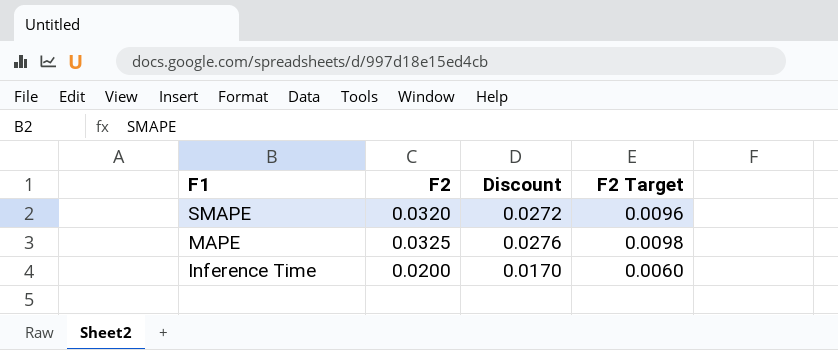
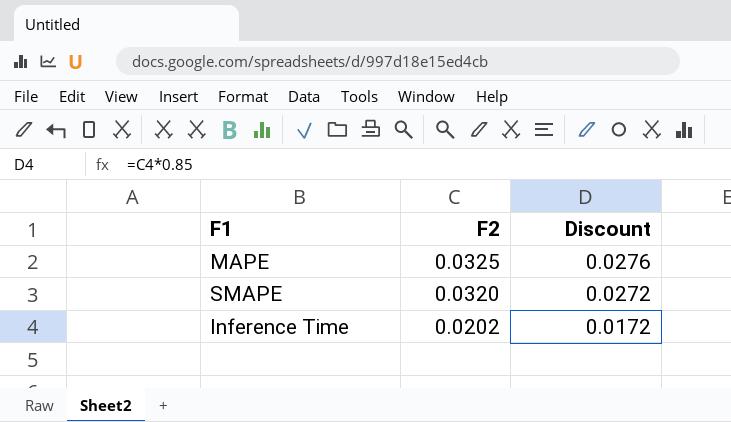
row order: F1 descending -> F2 descending
column F2 Target | formula: [F2] * 0.3 -> none
Inference Time | F2: 0.0200 -> 0.0202
Inference Time | Discount: 0.0170 -> 0.0172

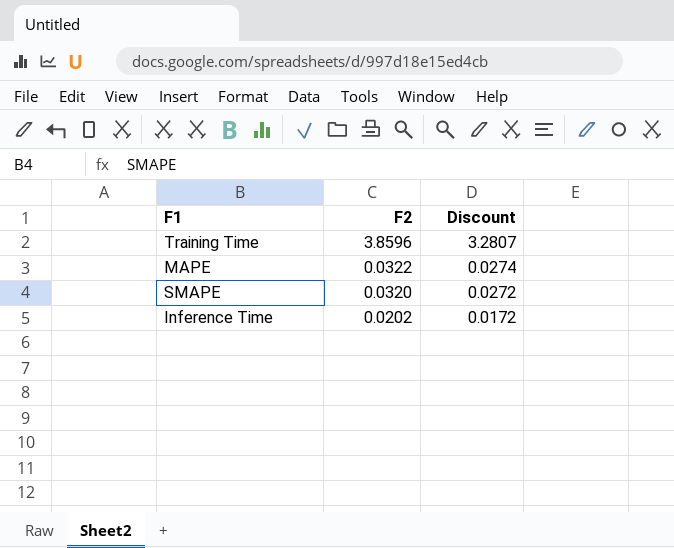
row Training Time: none -> 3.8596 | 3.2807
MAPE | F2: 0.0325 -> 0.0322
MAPE | Discount: 0.0276 -> 0.0274

